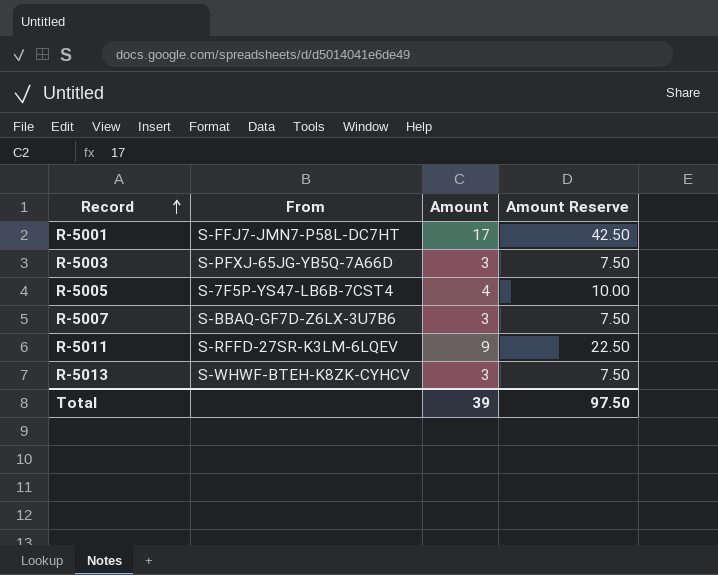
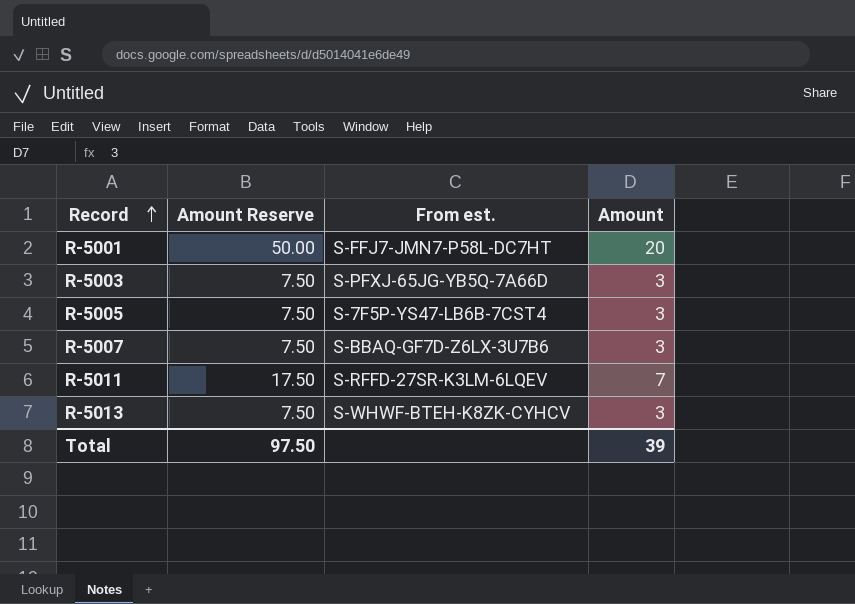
column Amount Reserve | position: 4 -> 2
column name: From -> From est.
R-5001 | Amount Reserve: 42.50 -> 50.00
R-5001 | Amount: 17 -> 20
R-5005 | Amount Reserve: 10.00 -> 7.50
R-5005 | Amount: 4 -> 3
R-5011 | Amount Reserve: 22.50 -> 17.50
R-5011 | Amount: 9 -> 7

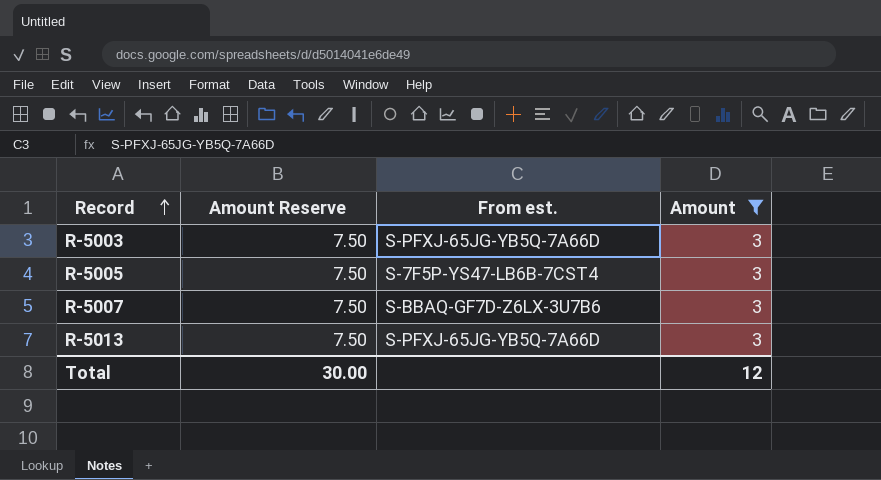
filter: none -> Amount = 3
R-5013 | From est.: S-WHWF-BTEH-K8ZK-CYHCV -> S-PFXJ-65JG-YB5Q-7A66D
Total | Amount Reserve: 97.50 -> 30.00
Total | Amount: 39 -> 12

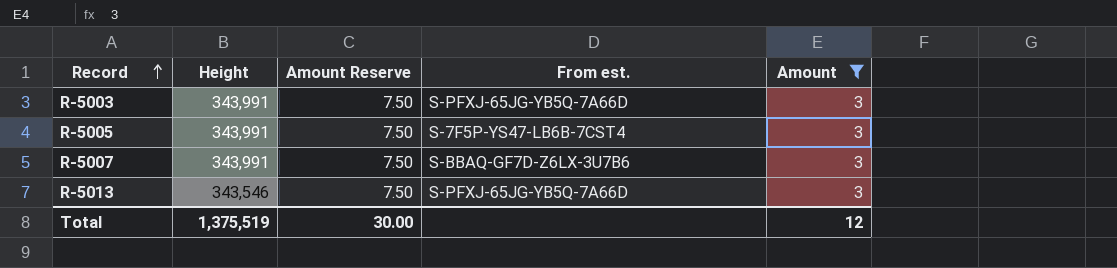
column Height | position: none -> 2

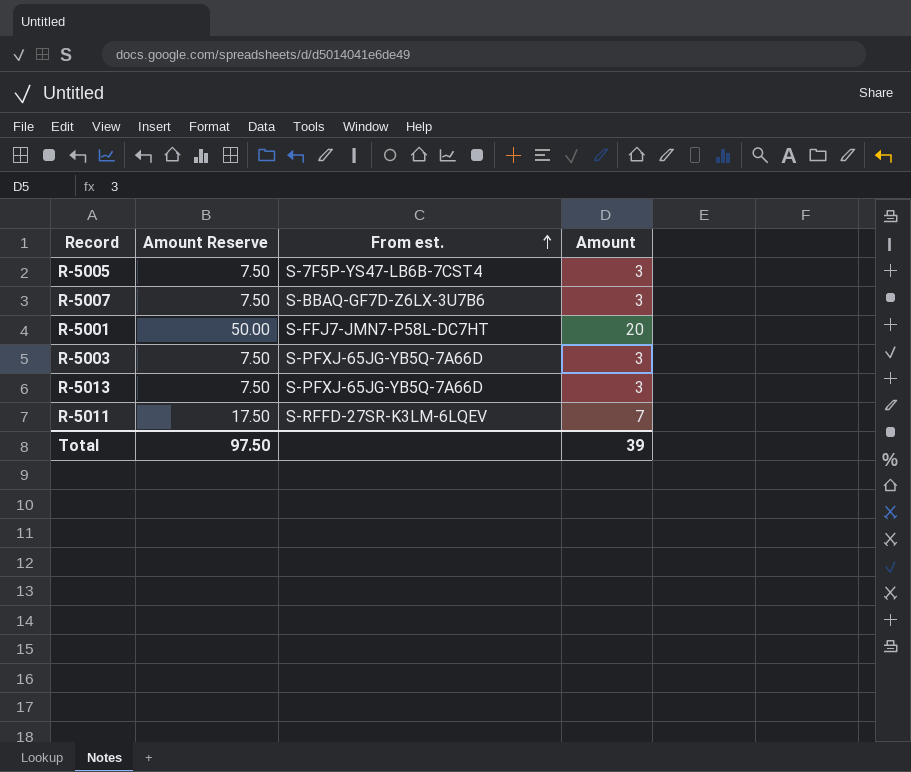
filter: Amount = 3 -> none
row order: Record ascending -> From est. ascending
column Height | position: 2 -> none
Total | Amount Reserve: 30.00 -> 97.50
Total | Amount: 12 -> 39

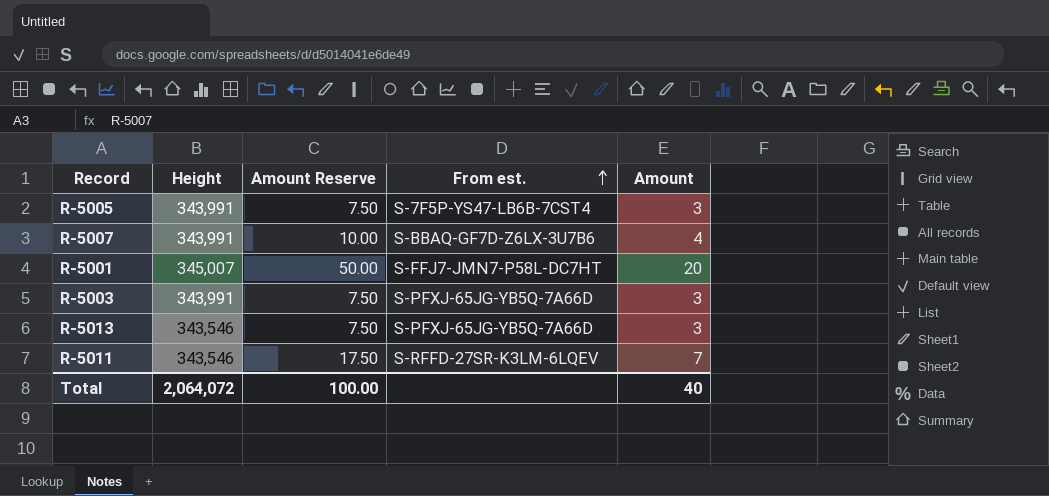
column Height | position: none -> 2
R-5007 | Amount Reserve: 7.50 -> 10.00
R-5007 | Amount: 3 -> 4
Total | Amount Reserve: 97.50 -> 100.00
Total | Amount: 39 -> 40

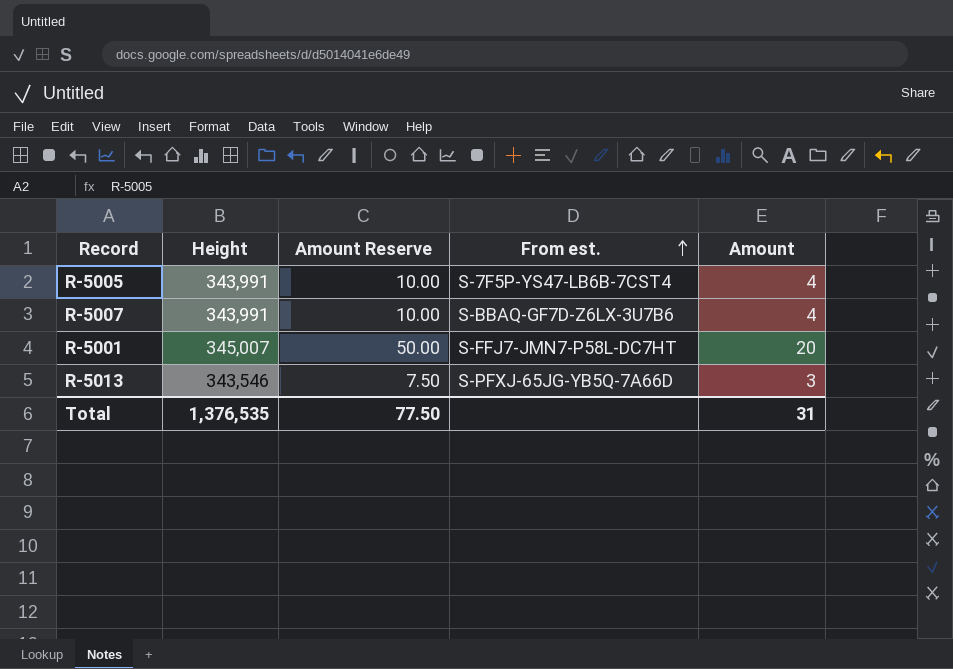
row R-5003: 343,991 | 7.50 | S-PFXJ-65JG-YB5Q-7A66D | 3 -> none
row R-5011: 343,546 | 17.50 | S-RFFD-27SR-K3LM-6LQEV | 7 -> none
R-5005 | Amount Reserve: 7.50 -> 10.00
R-5005 | Amount: 3 -> 4
Total | Height: 2,064,072 -> 1,376,535
Total | Amount Reserve: 100.00 -> 77.50
Total | Amount: 40 -> 31

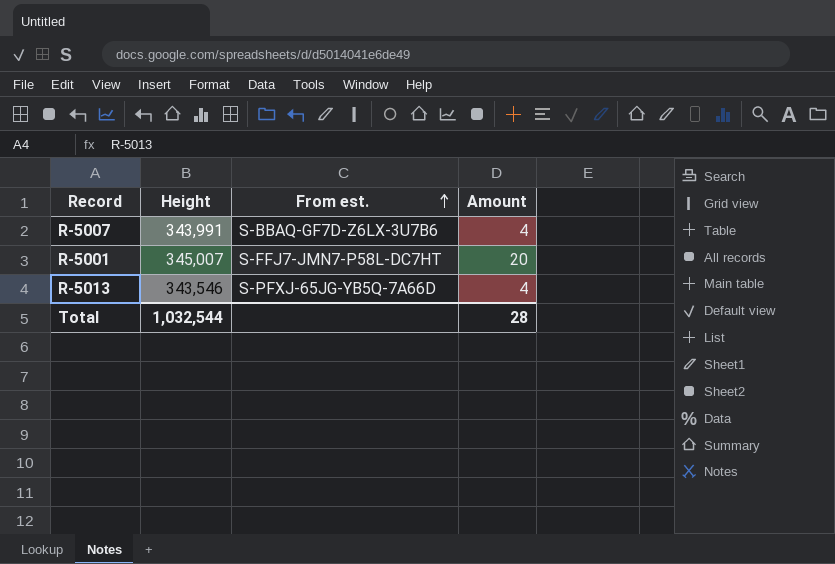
column Amount Reserve | formula: [Amount] * 2.5 -> none
row R-5005: 343,991 | 10.00 | S-7F5P-YS47-LB6B-7CST4 | 4 -> none
R-5013 | Amount: 3 -> 4
Total | Height: 1,376,535 -> 1,032,544
Total | Amount: 31 -> 28

